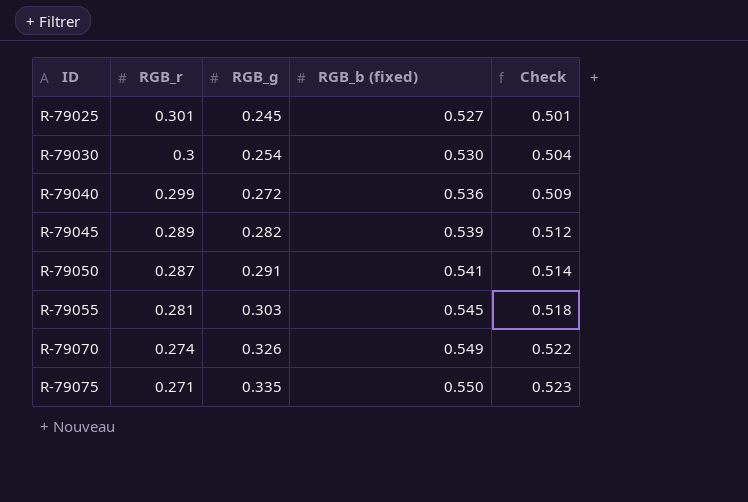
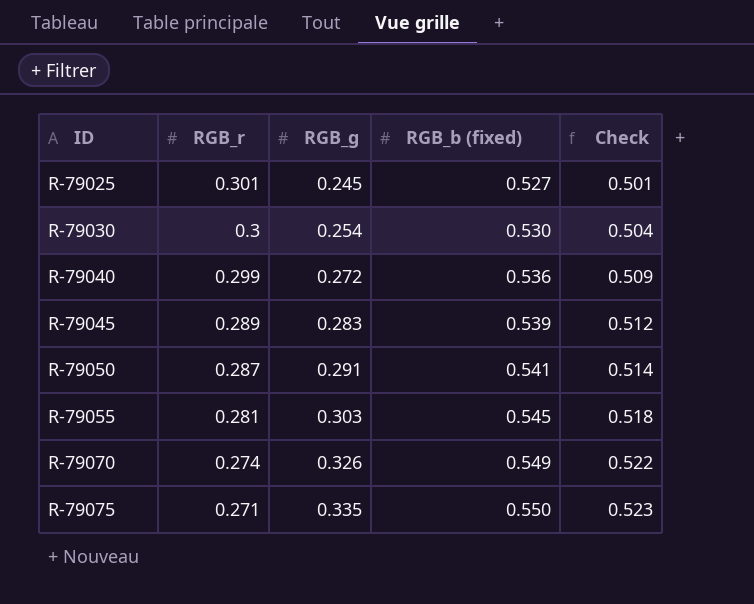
R-79045 | RGB_g: 0.282 -> 0.283

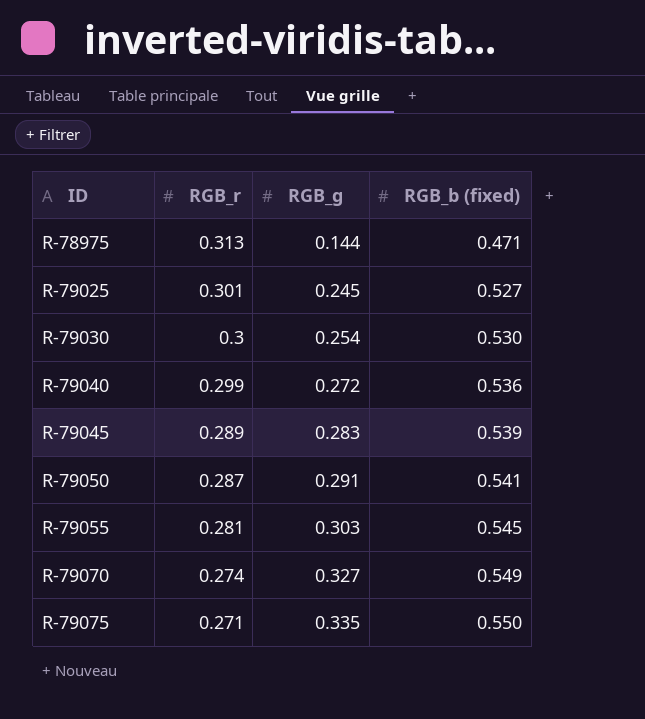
column Check | formula: [RGB_b (fixed)] * 0.95 -> none
row R-78975: none -> 0.313 | 0.144 | 0.471
R-79070 | RGB_g: 0.326 -> 0.327

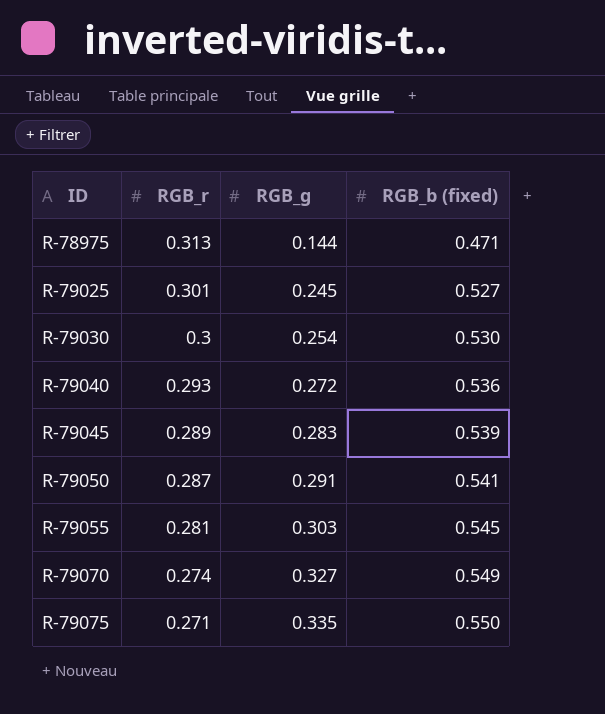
R-79040 | RGB_r: 0.299 -> 0.293

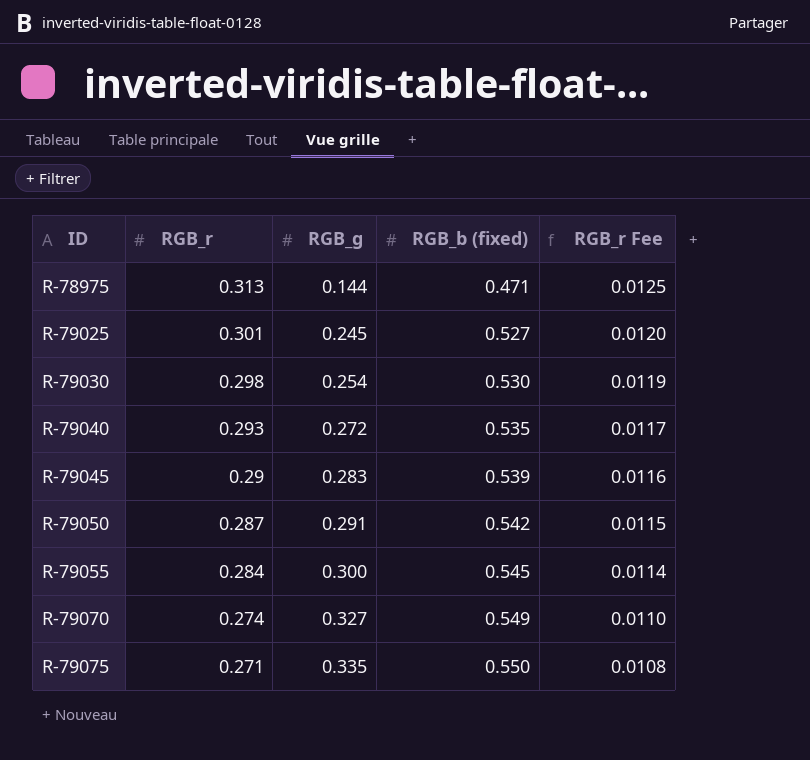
column RGB_r Fee | formula: none -> [RGB_r] * 0.04
R-79030 | RGB_r: 0.3 -> 0.298
R-79040 | RGB_b (fixed): 0.536 -> 0.535
R-79045 | RGB_r: 0.289 -> 0.29
R-79050 | RGB_b (fixed): 0.541 -> 0.542
R-79055 | RGB_r: 0.281 -> 0.284
R-79055 | RGB_g: 0.303 -> 0.300

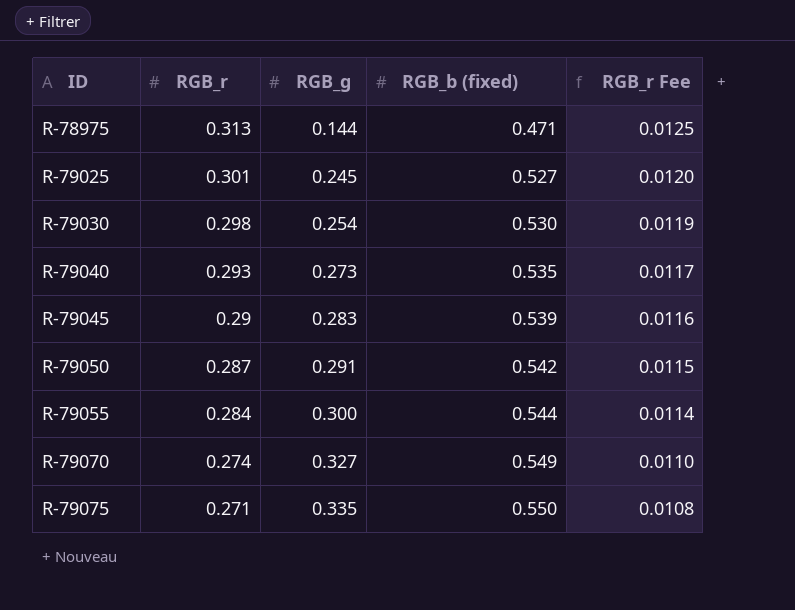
R-79040 | RGB_g: 0.272 -> 0.273
R-79055 | RGB_b (fixed): 0.545 -> 0.544

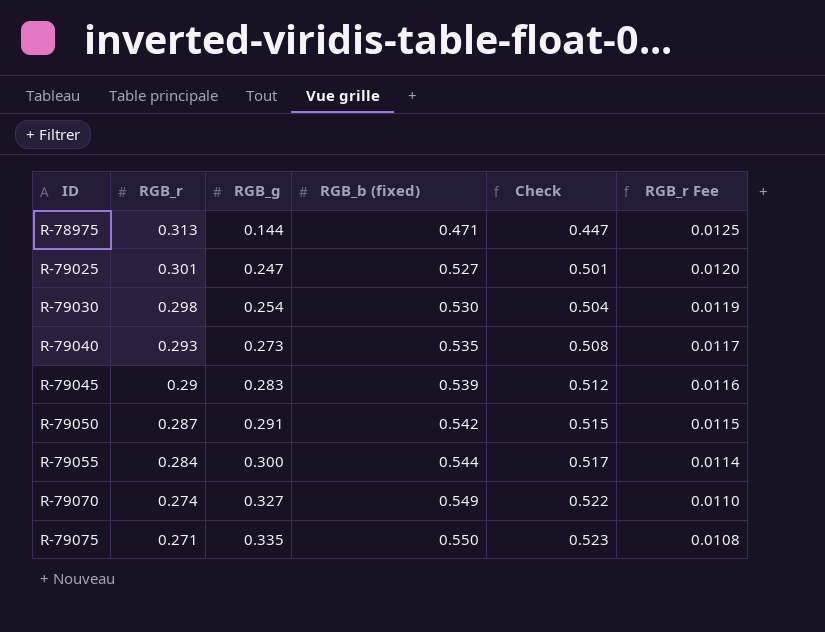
column Check | formula: none -> [RGB_b (fixed)] * 0.95
R-79025 | RGB_g: 0.245 -> 0.247

